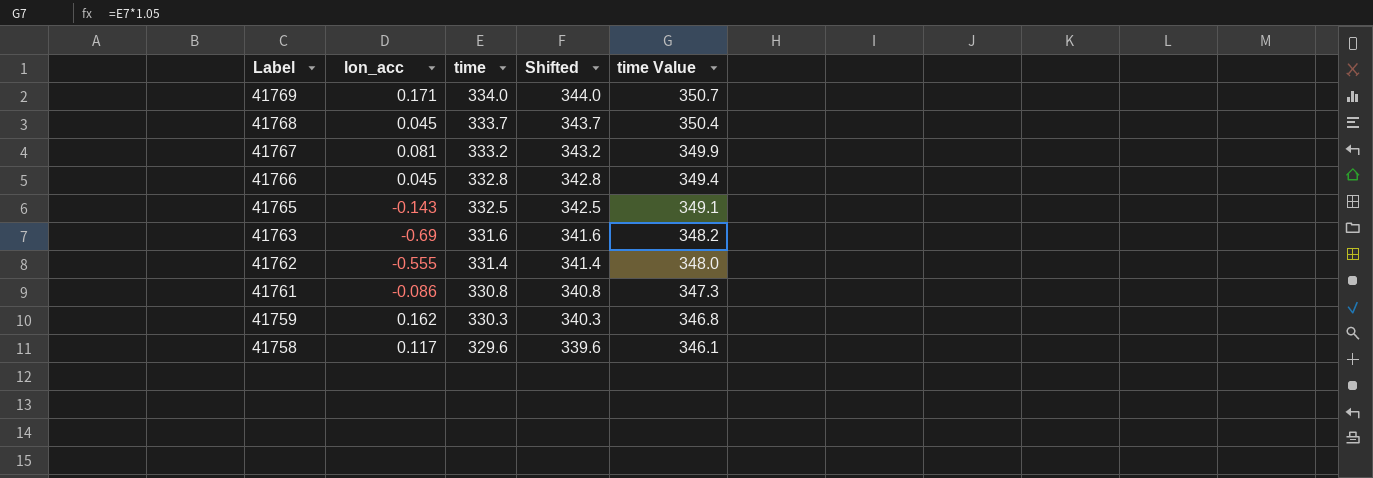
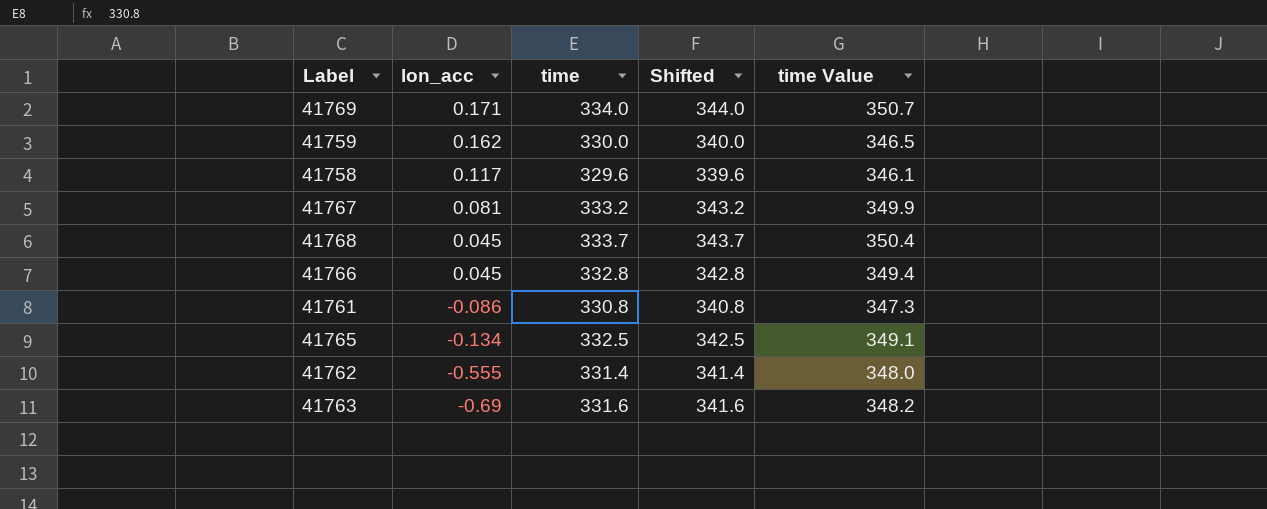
row order: Label descending -> lon_acc descending
41759 | time: 330.3 -> 330.0
41759 | Shifted: 340.3 -> 340.0
41759 | time Value: 346.8 -> 346.5
41765 | lon_acc: -0.143 -> -0.134

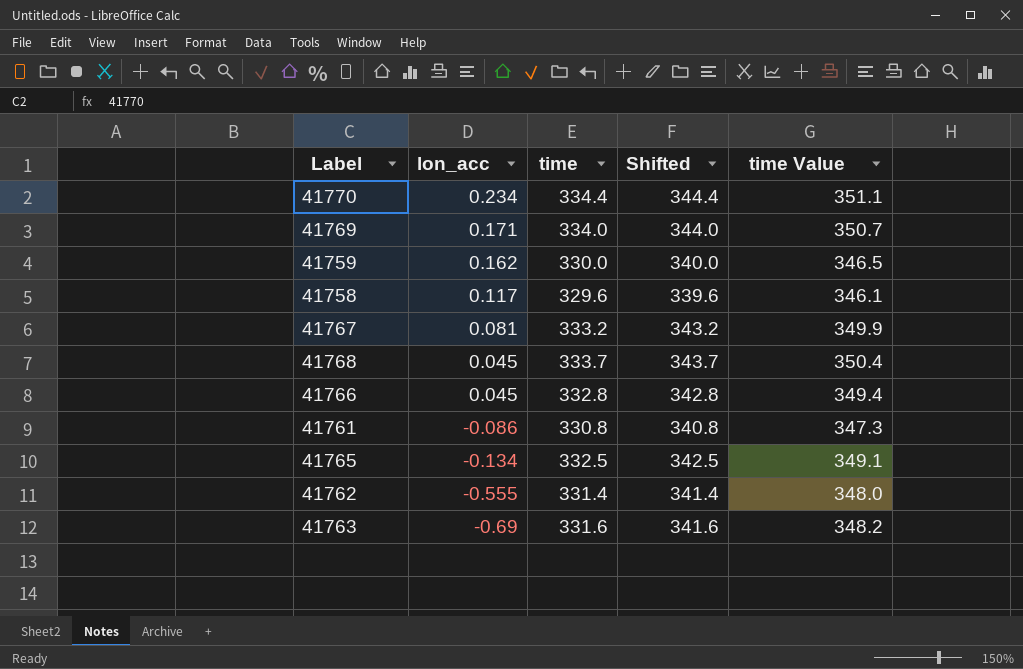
row 41770: none -> 0.234 | 334.4 | 344.4 | 351.1

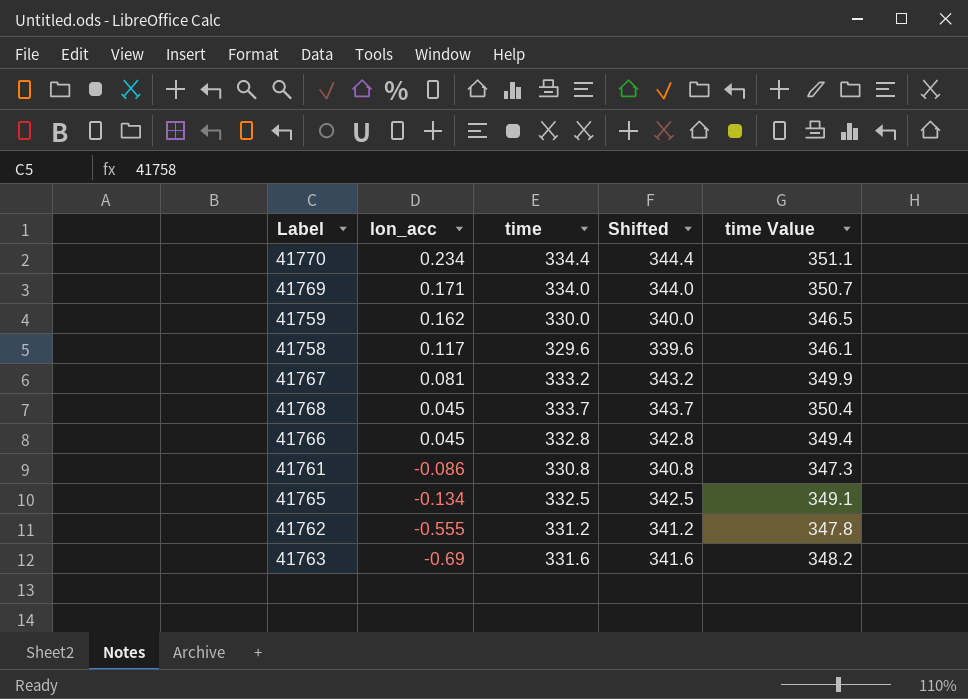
41762 | time: 331.4 -> 331.2
41762 | Shifted: 341.4 -> 341.2
41762 | time Value: 348.0 -> 347.8

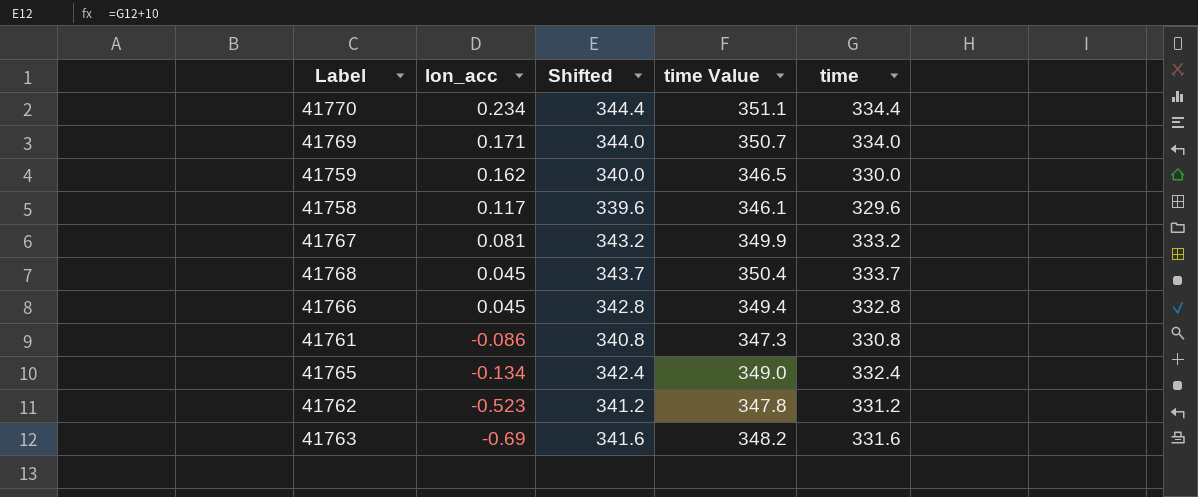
column time | position: 3 -> 5
41765 | Shifted: 342.5 -> 342.4
41765 | time Value: 349.1 -> 349.0
41765 | time: 332.5 -> 332.4
41762 | lon_acc: -0.555 -> -0.523

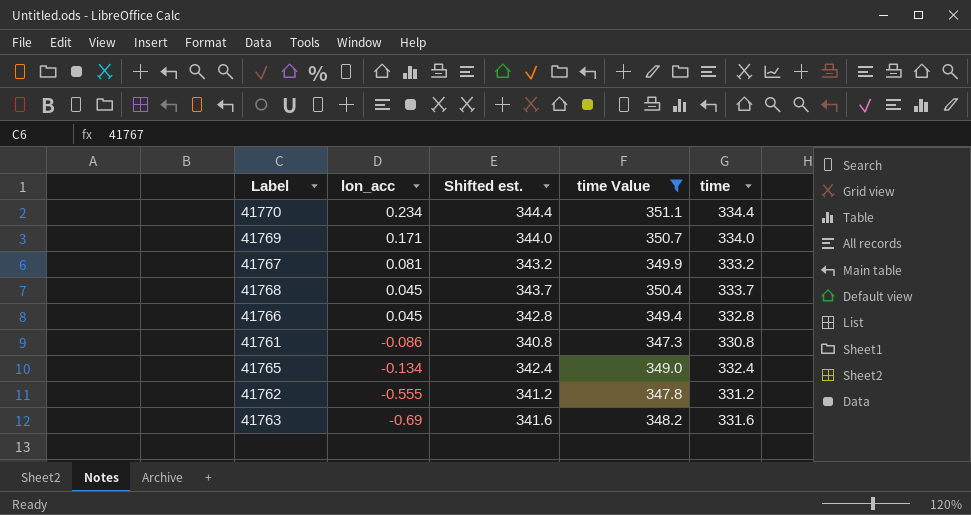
filter: none -> time Value >= 347.3
column name: Shifted -> Shifted est.
41762 | lon_acc: -0.523 -> -0.555

